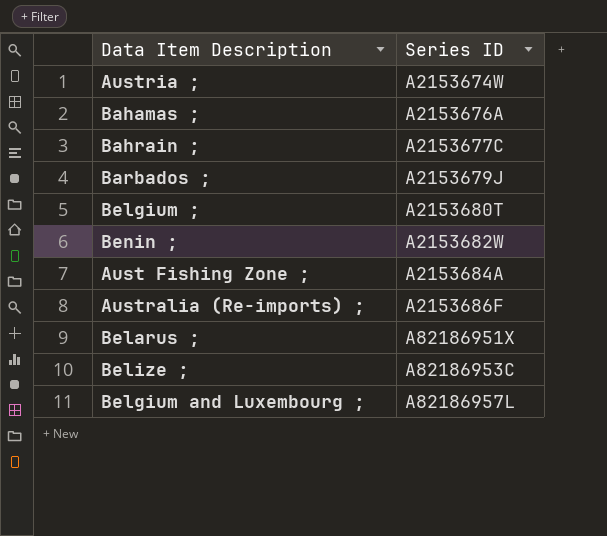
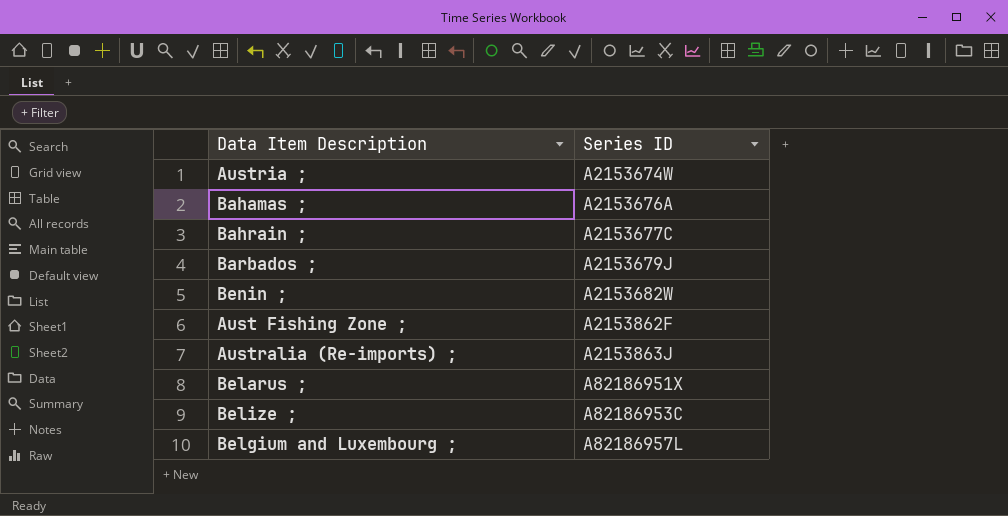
row Belgium ;: A2153680T -> none
Aust Fishing Zone ; | Series ID: A2153684A -> A2153862F
Australia (Re-imports) ; | Series ID: A2153686F -> A2153863J

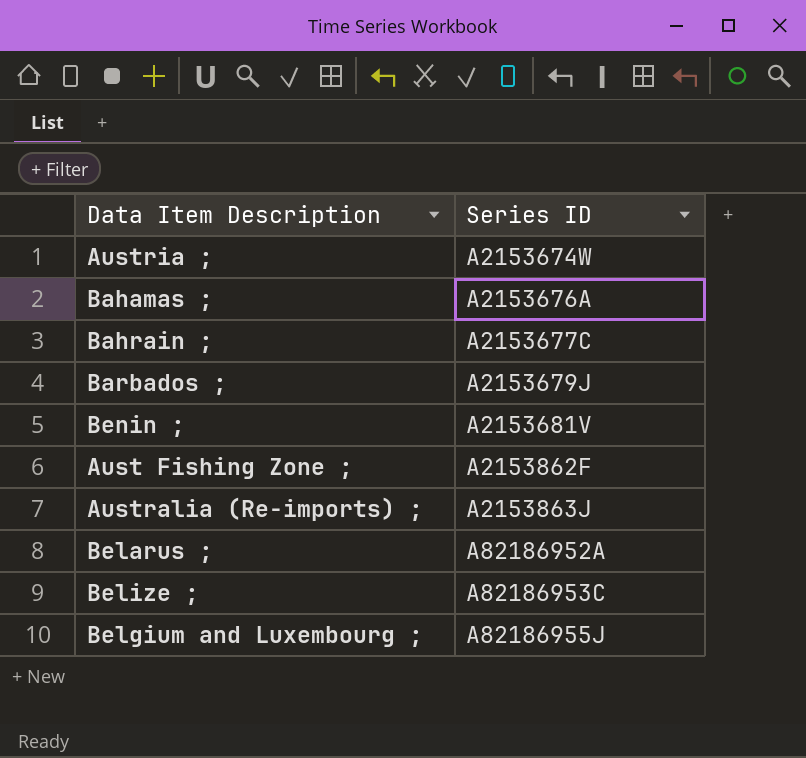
Benin ; | Series ID: A2153682W -> A2153681V
Belarus ; | Series ID: A82186951X -> A82186952A
Belgium and Luxembourg ; | Series ID: A82186957L -> A82186955J

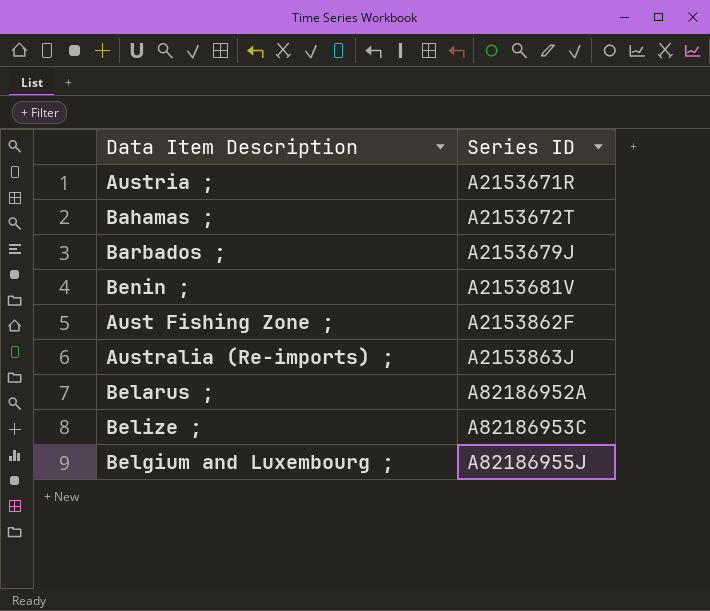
row Bahrain ;: A2153677C -> none
Austria ; | Series ID: A2153674W -> A2153671R
Bahamas ; | Series ID: A2153676A -> A2153672T

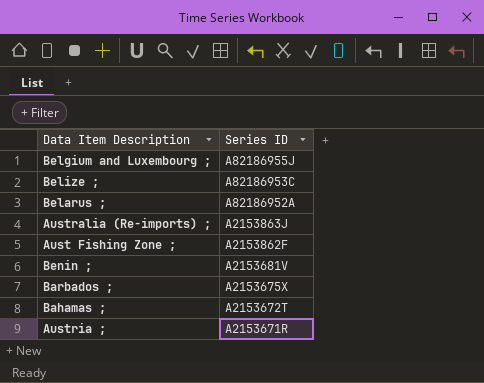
row order: Series ID ascending -> Series ID descending
Barbados ; | Series ID: A2153679J -> A2153675X

